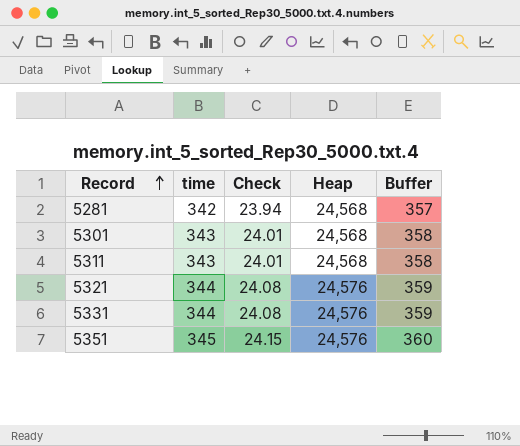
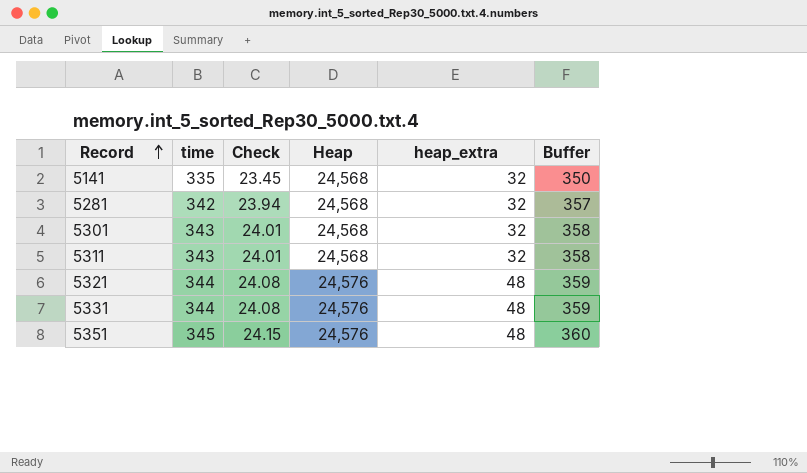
column heap_extra | position: none -> 5
row 5141: none -> 335 | 23.45 | 24,568 | 32 | 350

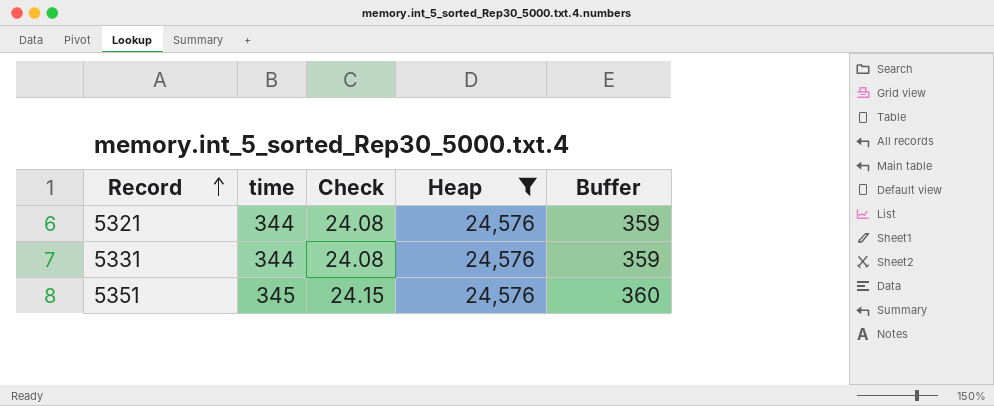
filter: none -> Heap = 24,576
column heap_extra | position: 5 -> none

